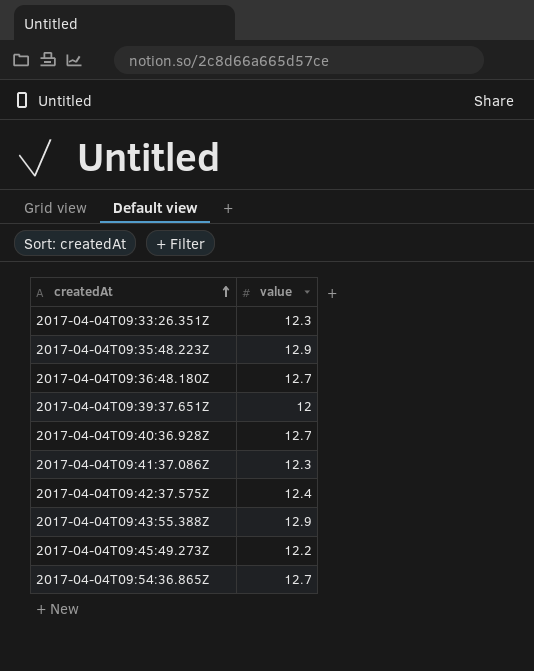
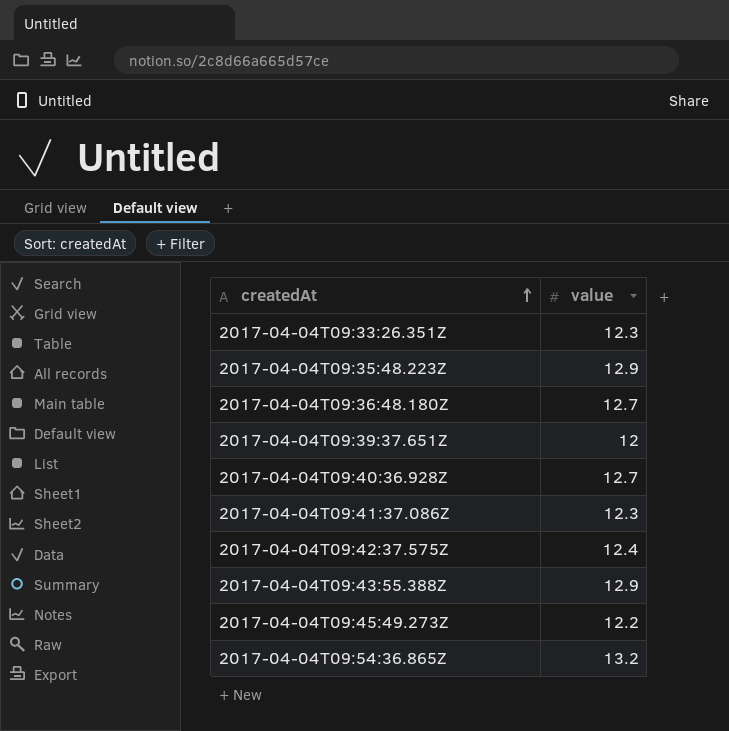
2017-04-04T09:54:36.865Z | value: 12.7 -> 13.2

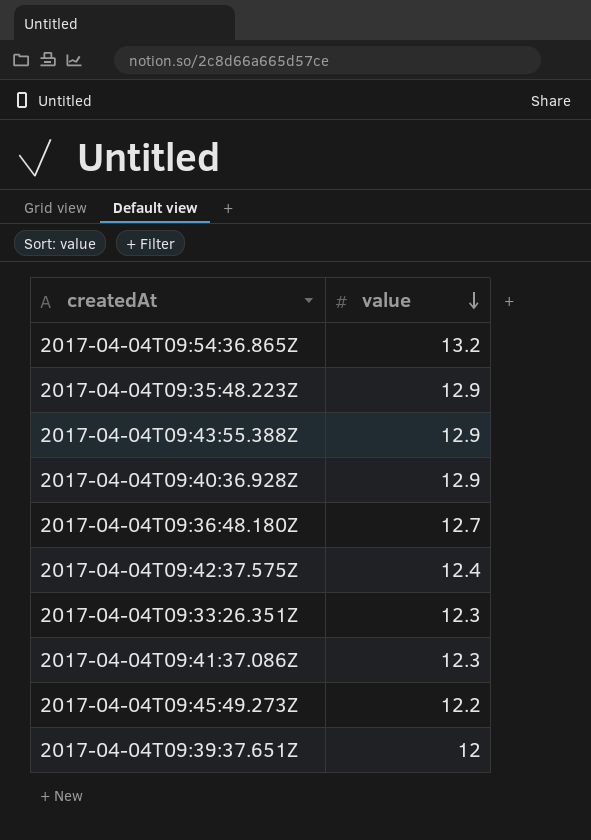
row order: createdAt ascending -> value descending
2017-04-04T09:40:36.928Z | value: 12.7 -> 12.9

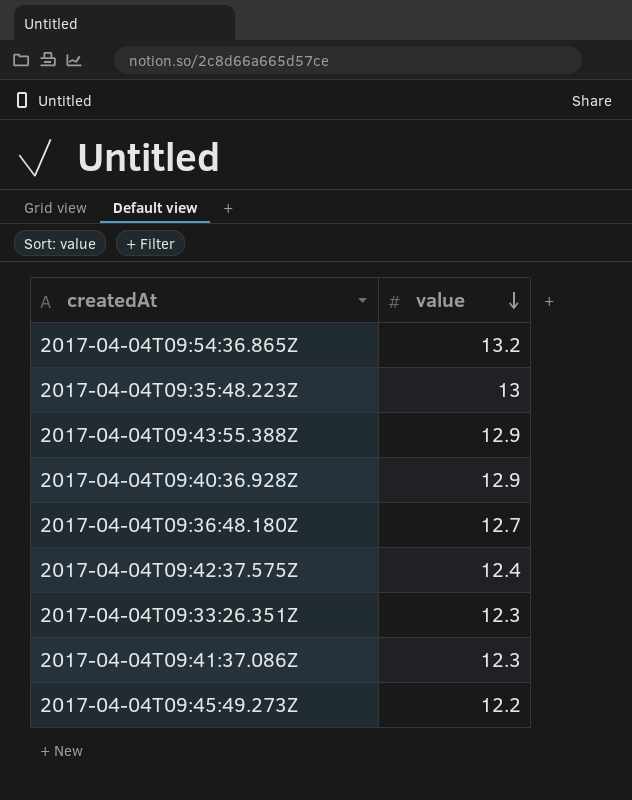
row 2017-04-04T09:39:37.651Z: 12 -> none
2017-04-04T09:35:48.223Z | value: 12.9 -> 13

